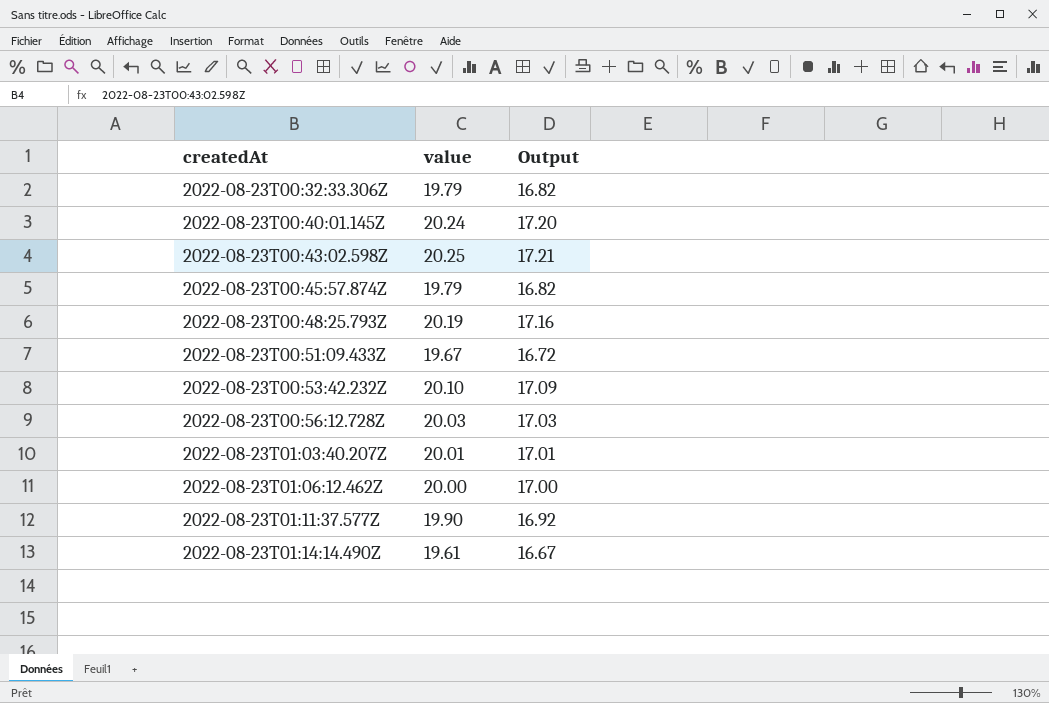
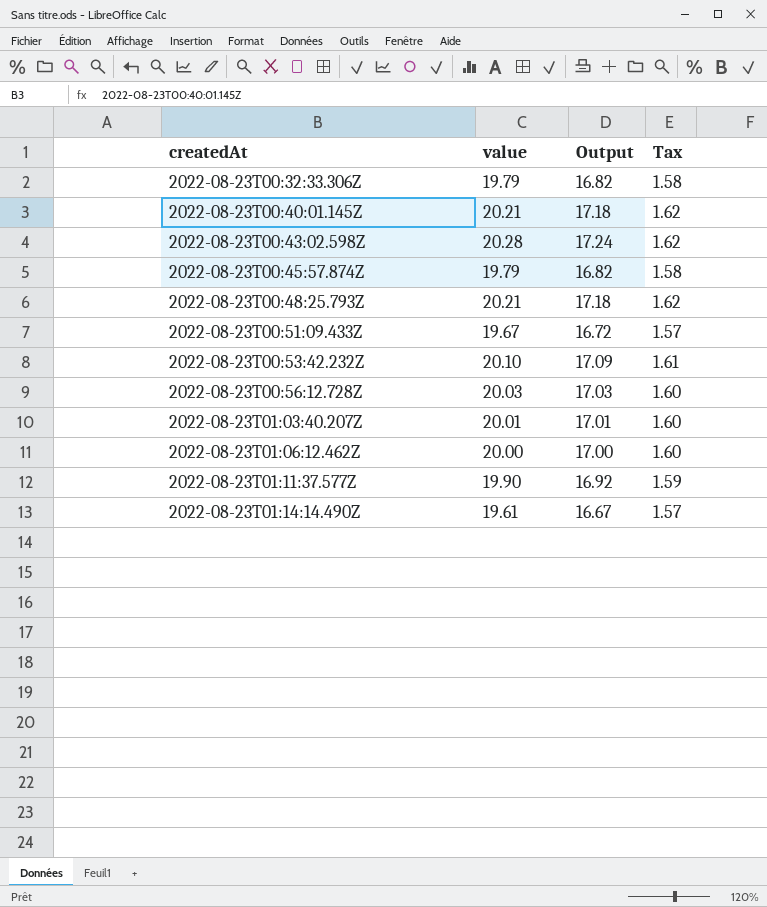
column Tax | formula: none -> [value] * 0.08
2022-08-23T00:40:01.145Z | value: 20.24 -> 20.21
2022-08-23T00:40:01.145Z | Output: 17.20 -> 17.18
2022-08-23T00:43:02.598Z | value: 20.25 -> 20.28
2022-08-23T00:43:02.598Z | Output: 17.21 -> 17.24
2022-08-23T00:48:25.793Z | value: 20.19 -> 20.21
2022-08-23T00:48:25.793Z | Output: 17.16 -> 17.18

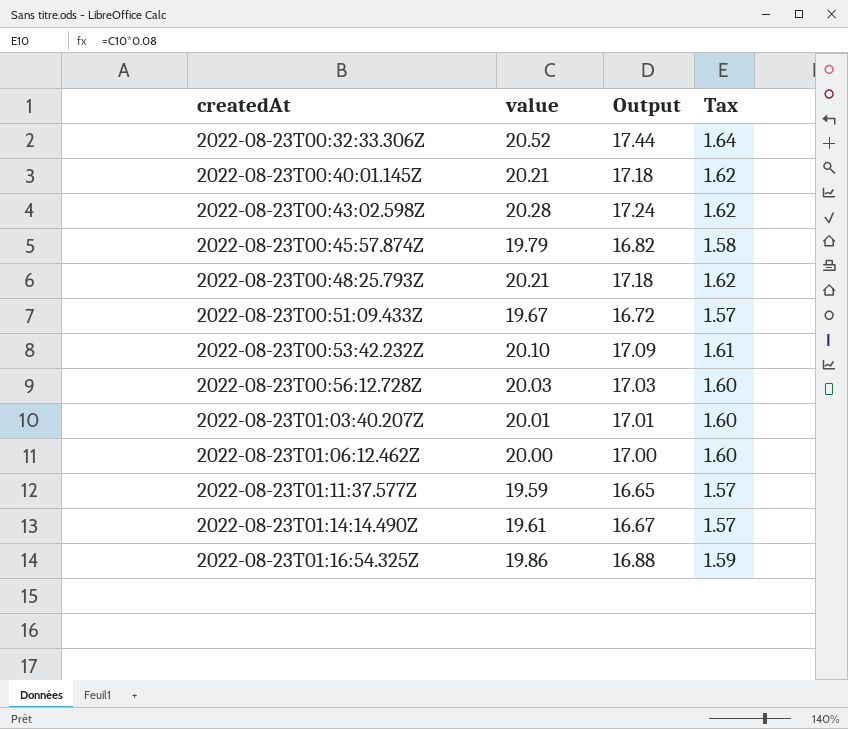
2022-08-23T00:32:33.306Z | value: 19.79 -> 20.52
2022-08-23T00:32:33.306Z | Output: 16.82 -> 17.44
2022-08-23T00:32:33.306Z | Tax: 1.58 -> 1.64
2022-08-23T01:11:37.577Z | value: 19.90 -> 19.59
2022-08-23T01:11:37.577Z | Output: 16.92 -> 16.65
2022-08-23T01:11:37.577Z | Tax: 1.59 -> 1.57
row 2022-08-23T01:16:54.325Z: none -> 19.86 | 16.88 | 1.59

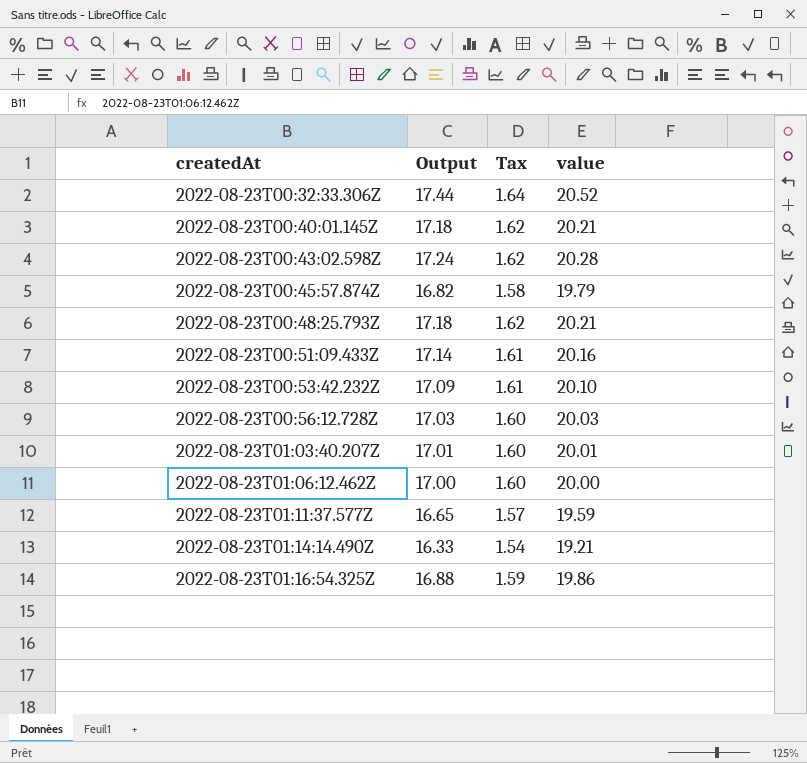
column value | position: 2 -> 4
2022-08-23T00:51:09.433Z | Output: 16.72 -> 17.14
2022-08-23T00:51:09.433Z | Tax: 1.57 -> 1.61
2022-08-23T00:51:09.433Z | value: 19.67 -> 20.16
2022-08-23T01:14:14.490Z | Output: 16.67 -> 16.33
2022-08-23T01:14:14.490Z | Tax: 1.57 -> 1.54
2022-08-23T01:14:14.490Z | value: 19.61 -> 19.21

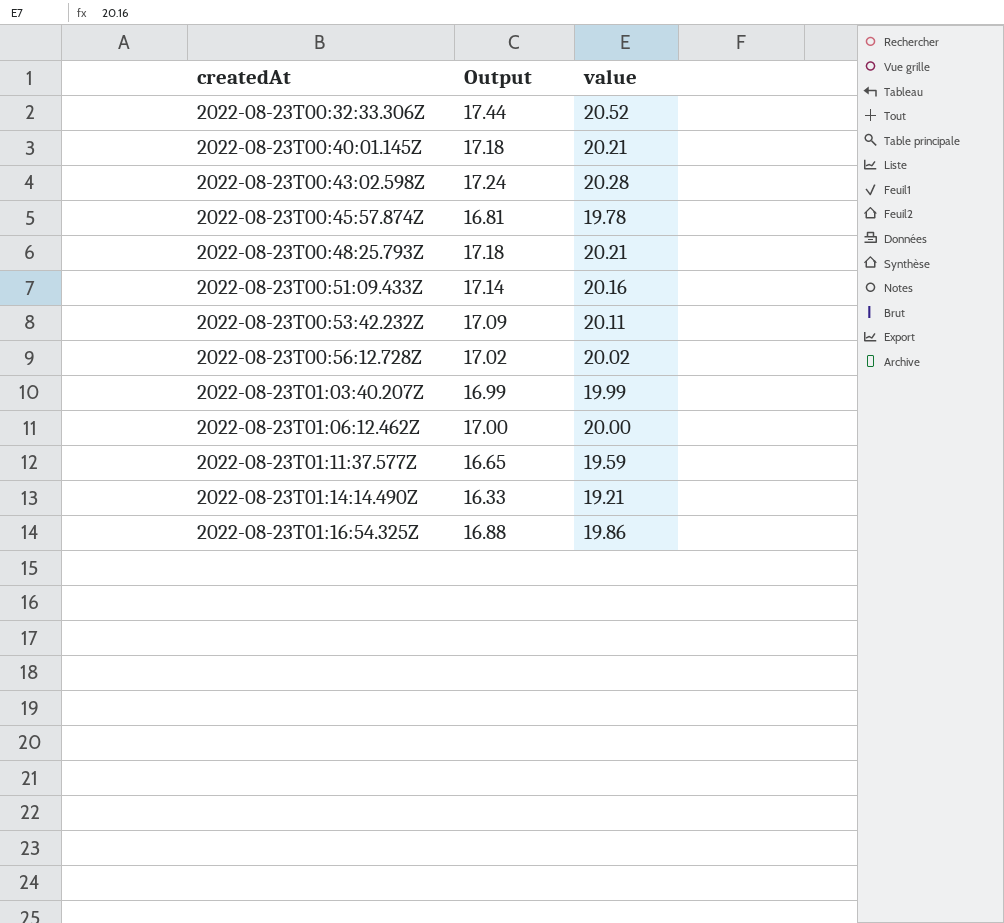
column Tax | formula: [value] * 0.08 -> none
2022-08-23T00:45:57.874Z | Output: 16.82 -> 16.81
2022-08-23T00:45:57.874Z | value: 19.79 -> 19.78
2022-08-23T00:53:42.232Z | value: 20.10 -> 20.11
2022-08-23T00:56:12.728Z | Output: 17.03 -> 17.02
2022-08-23T00:56:12.728Z | value: 20.03 -> 20.02
2022-08-23T01:03:40.207Z | Output: 17.01 -> 16.99
2022-08-23T01:03:40.207Z | value: 20.01 -> 19.99

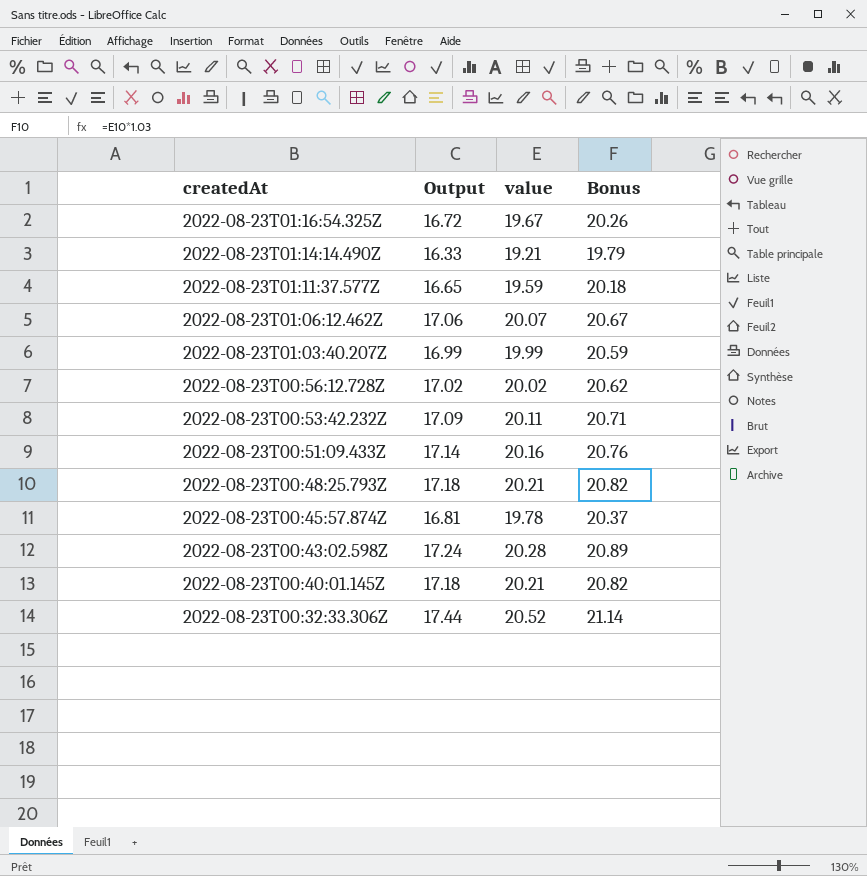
row order: createdAt ascending -> createdAt descending
column Bonus | formula: none -> [value] * 1.03
2022-08-23T01:16:54.325Z | Output: 16.88 -> 16.72
2022-08-23T01:16:54.325Z | value: 19.86 -> 19.67
2022-08-23T01:06:12.462Z | Output: 17.00 -> 17.06
2022-08-23T01:06:12.462Z | value: 20.00 -> 20.07

